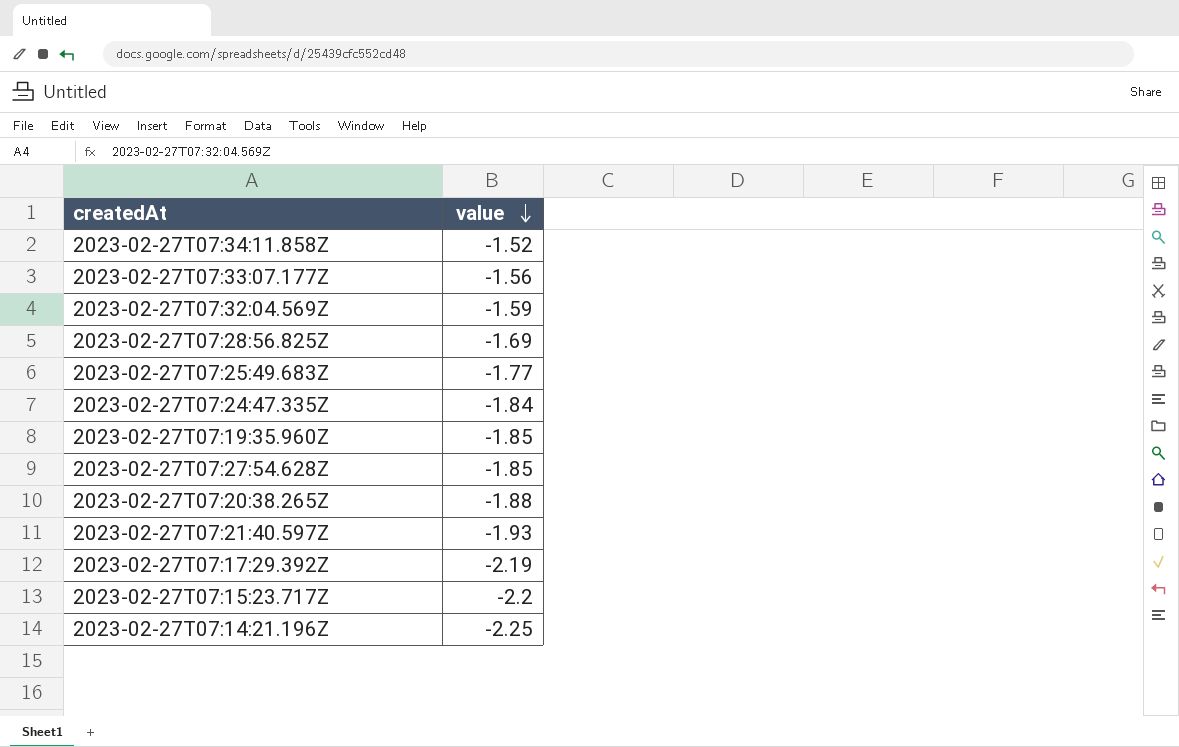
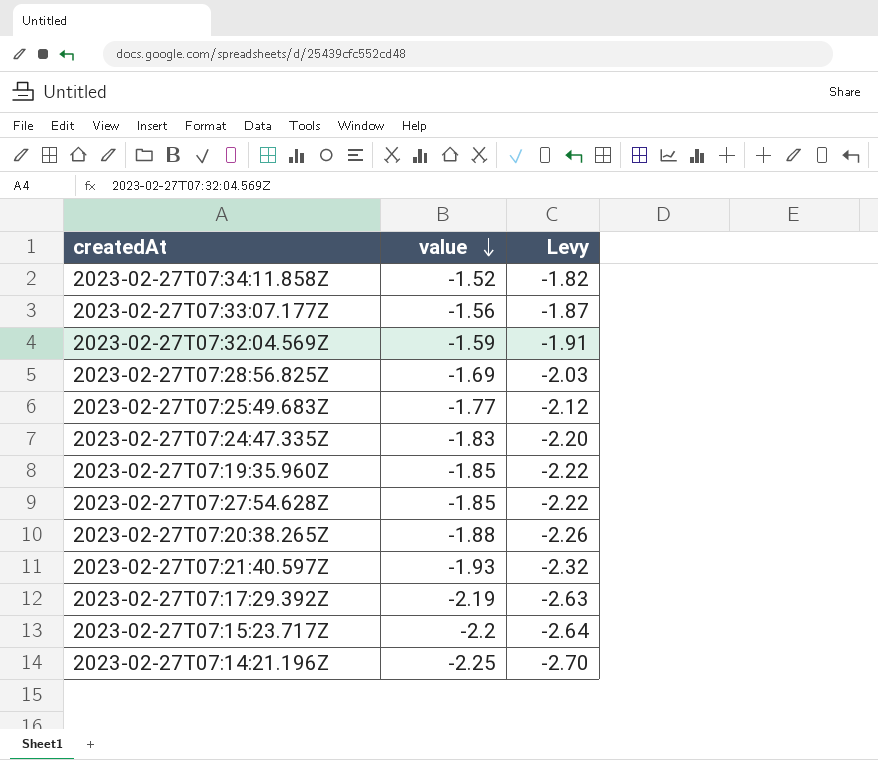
column Levy | formula: none -> [value] * 1.2
2023-02-27T07:24:47.335Z | value: -1.84 -> -1.83

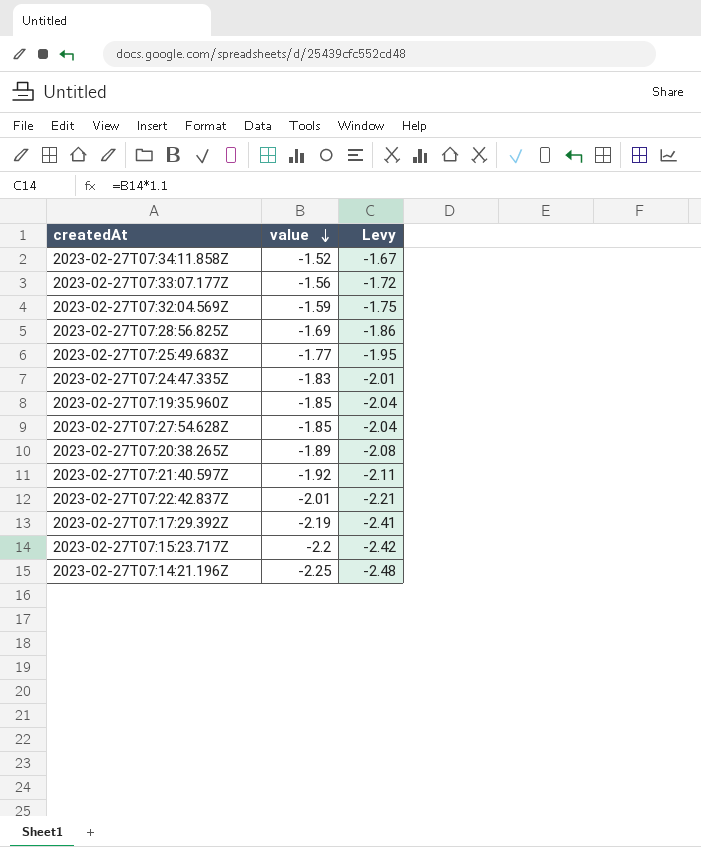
column Levy | formula: [value] * 1.2 -> [value] * 1.1
2023-02-27T07:20:38.265Z | value: -1.88 -> -1.89
2023-02-27T07:21:40.597Z | value: -1.93 -> -1.92
row 2023-02-27T07:22:42.837Z: none -> -2.01 | -2.21

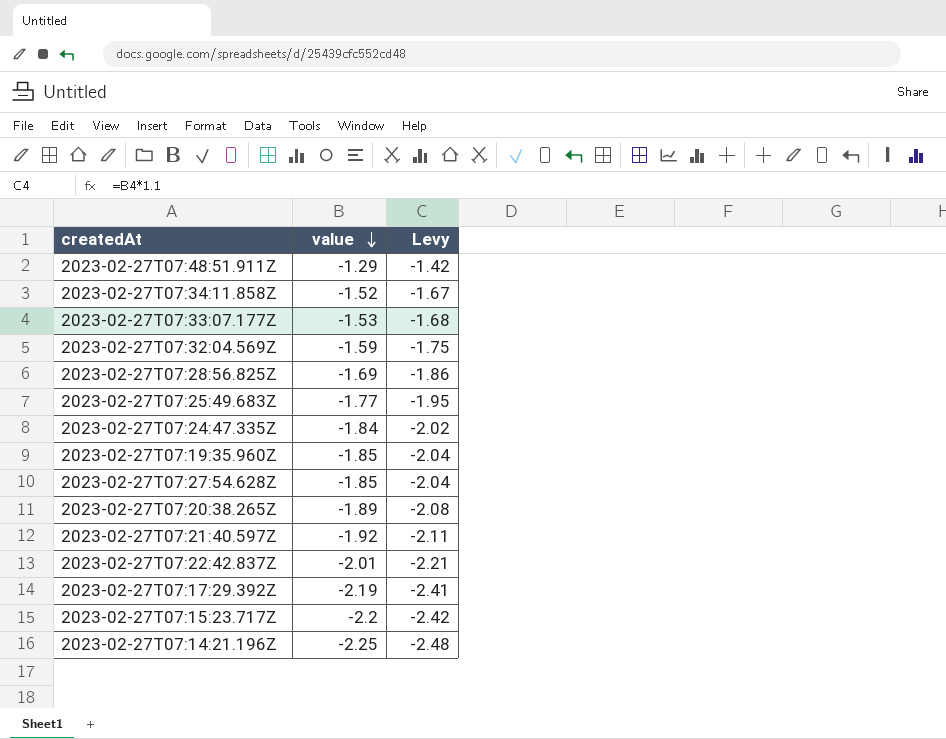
row 2023-02-27T07:48:51.911Z: none -> -1.29 | -1.42
2023-02-27T07:33:07.177Z | value: -1.56 -> -1.53
2023-02-27T07:33:07.177Z | Levy: -1.72 -> -1.68
2023-02-27T07:24:47.335Z | value: -1.83 -> -1.84
2023-02-27T07:24:47.335Z | Levy: -2.01 -> -2.02

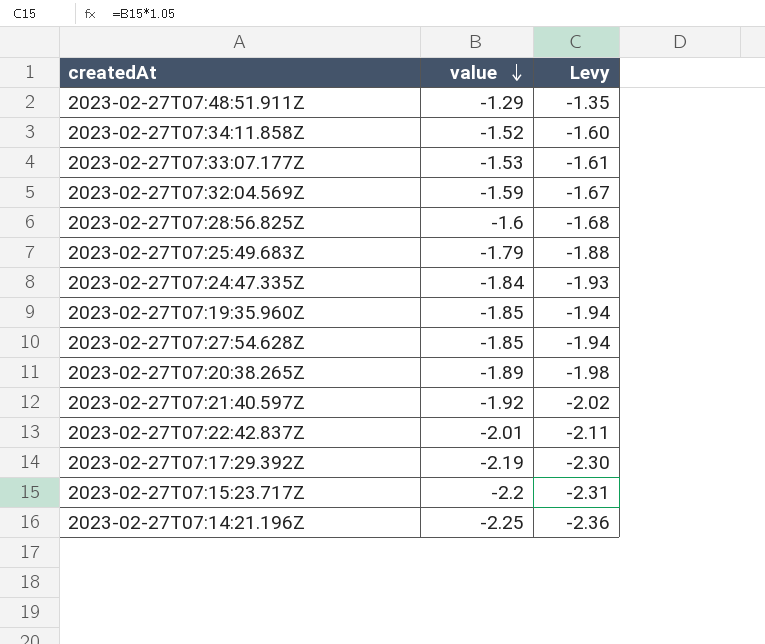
column Levy | formula: [value] * 1.1 -> [value] * 1.05
2023-02-27T07:28:56.825Z | value: -1.69 -> -1.6
2023-02-27T07:25:49.683Z | value: -1.77 -> -1.79

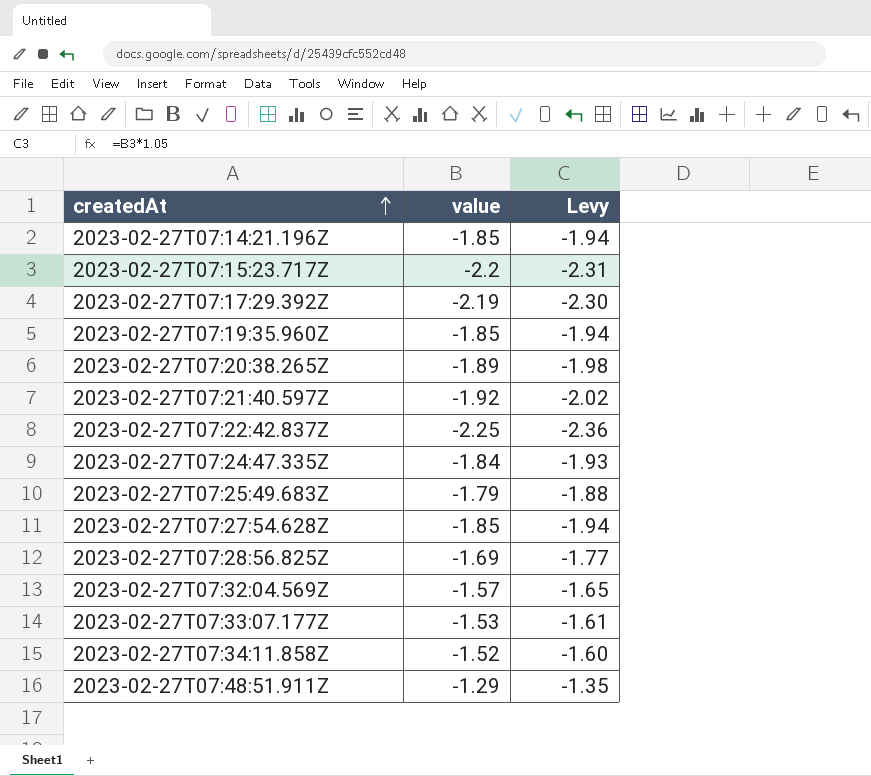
row order: value descending -> createdAt ascending
2023-02-27T07:14:21.196Z | value: -2.25 -> -1.85
2023-02-27T07:14:21.196Z | Levy: -2.36 -> -1.94
2023-02-27T07:22:42.837Z | value: -2.01 -> -2.25
2023-02-27T07:22:42.837Z | Levy: -2.11 -> -2.36
2023-02-27T07:28:56.825Z | value: -1.6 -> -1.69
2023-02-27T07:28:56.825Z | Levy: -1.68 -> -1.77
2023-02-27T07:32:04.569Z | value: -1.59 -> -1.57
2023-02-27T07:32:04.569Z | Levy: -1.67 -> -1.65

